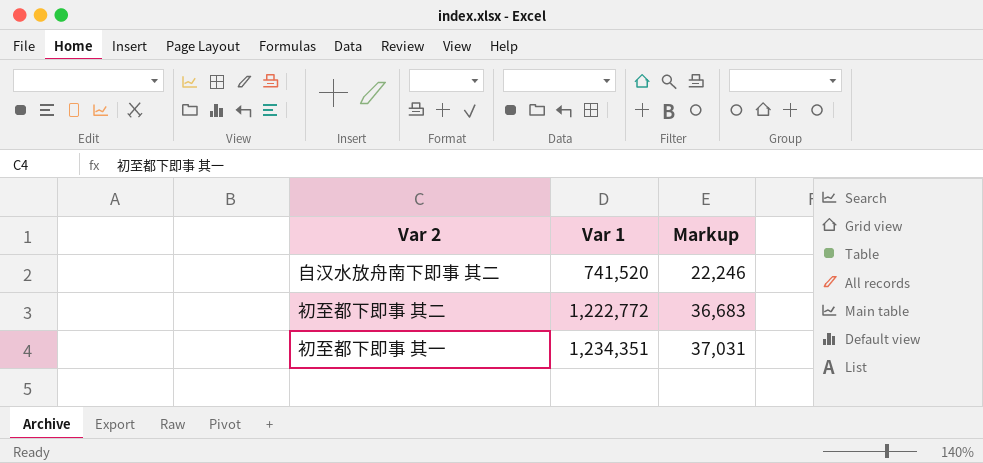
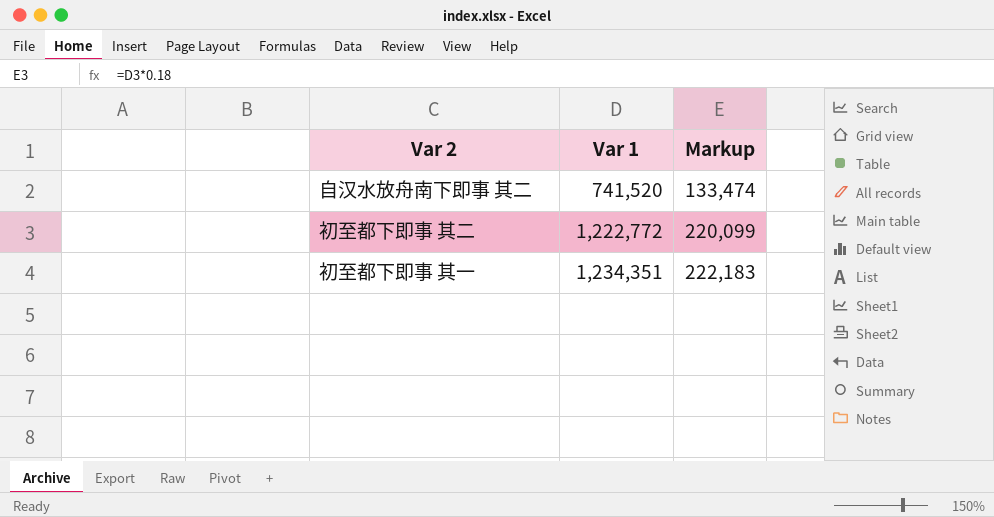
column Markup | formula: [Var 1] * 0.03 -> [Var 1] * 0.18

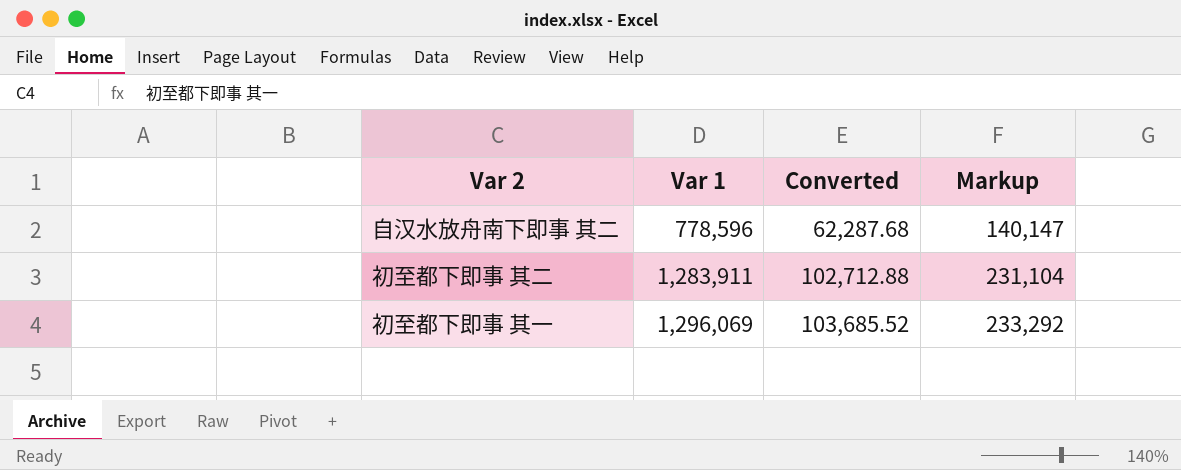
column Converted | formula: none -> [Var 1] * 0.08
自汉水放舟南下即事 其二 | Var 1: 741,520 -> 778,596
自汉水放舟南下即事 其二 | Markup: 133,474 -> 140,147
初至都下即事 其二 | Var 1: 1,222,772 -> 1,283,911
初至都下即事 其二 | Markup: 220,099 -> 231,104
初至都下即事 其一 | Var 1: 1,234,351 -> 1,296,069
初至都下即事 其一 | Markup: 222,183 -> 233,292

